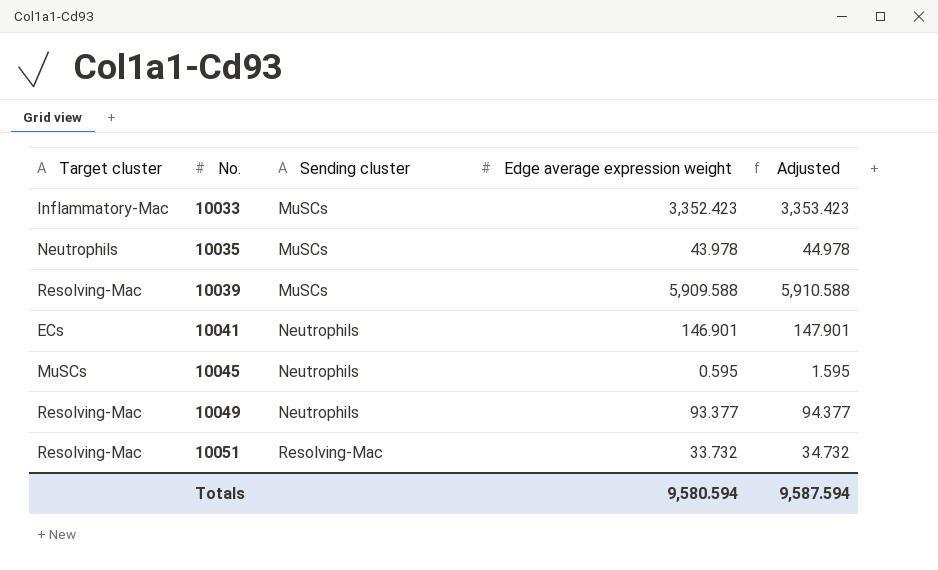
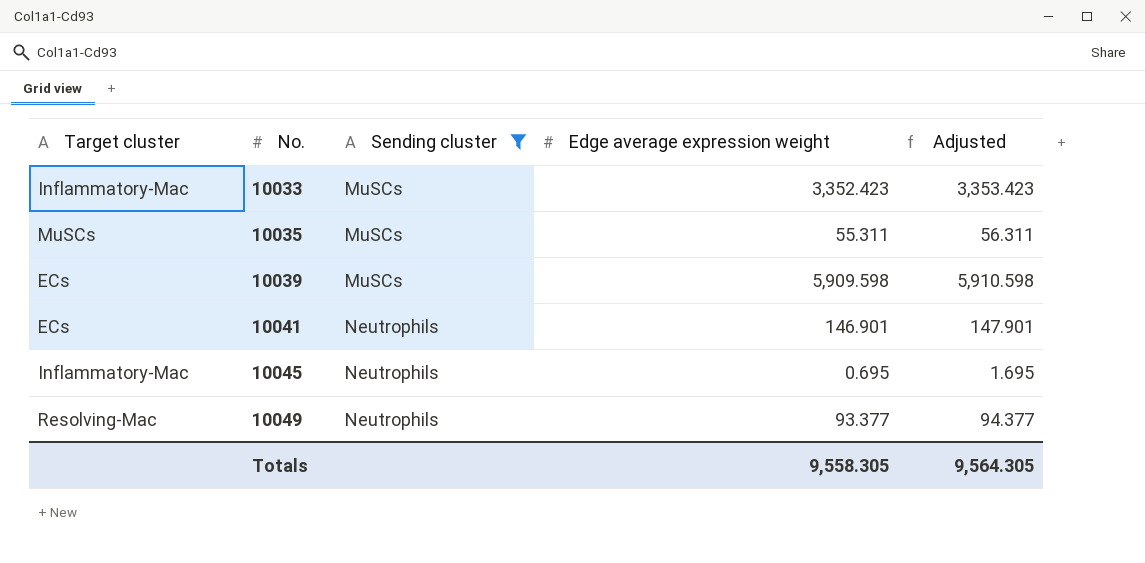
filter: none -> Sending cluster != Resolving-Mac
10035 | Target cluster: Neutrophils -> MuSCs
10035 | Edge average expression weight: 43.978 -> 55.311
10035 | Adjusted: 44.978 -> 56.311
10039 | Target cluster: Resolving-Mac -> ECs
10039 | Edge average expression weight: 5,909.588 -> 5,909.598
10039 | Adjusted: 5,910.588 -> 5,910.598
10045 | Target cluster: MuSCs -> Inflammatory-Mac
10045 | Edge average expression weight: 0.595 -> 0.695
10045 | Adjusted: 1.595 -> 1.695
Totals | Edge average expression weight: 9,580.594 -> 9,558.305
Totals | Adjusted: 9,587.594 -> 9,564.305

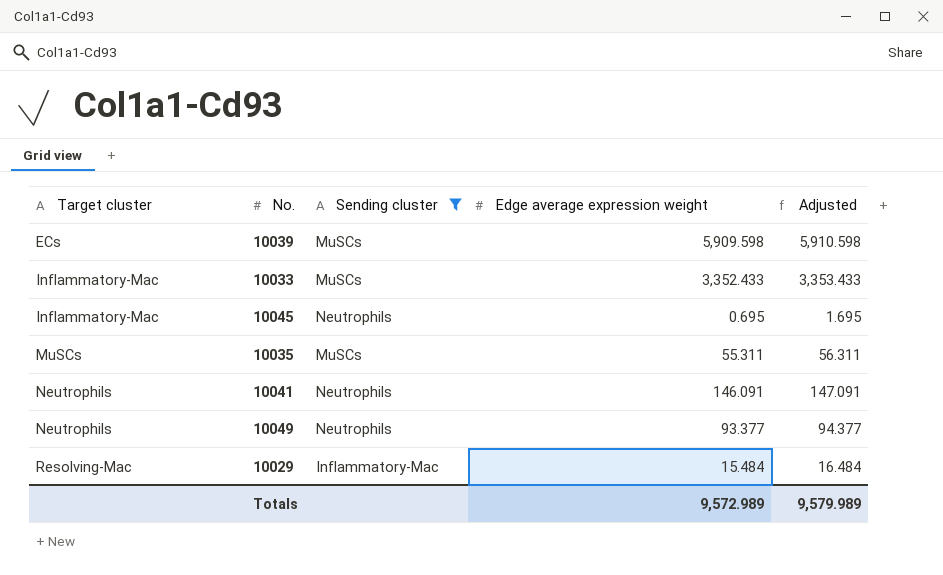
row order: No. ascending -> Target cluster ascending
10033 | Edge average expression weight: 3,352.423 -> 3,352.433
10033 | Adjusted: 3,353.423 -> 3,353.433
10041 | Target cluster: ECs -> Neutrophils
10041 | Edge average expression weight: 146.901 -> 146.091
10041 | Adjusted: 147.901 -> 147.091
10049 | Target cluster: Resolving-Mac -> Neutrophils
row 10029: none -> Resolving-Mac | Inflammatory-Mac | 15.484 | 16.484
Totals | Edge average expression weight: 9,558.305 -> 9,572.989
Totals | Adjusted: 9,564.305 -> 9,579.989

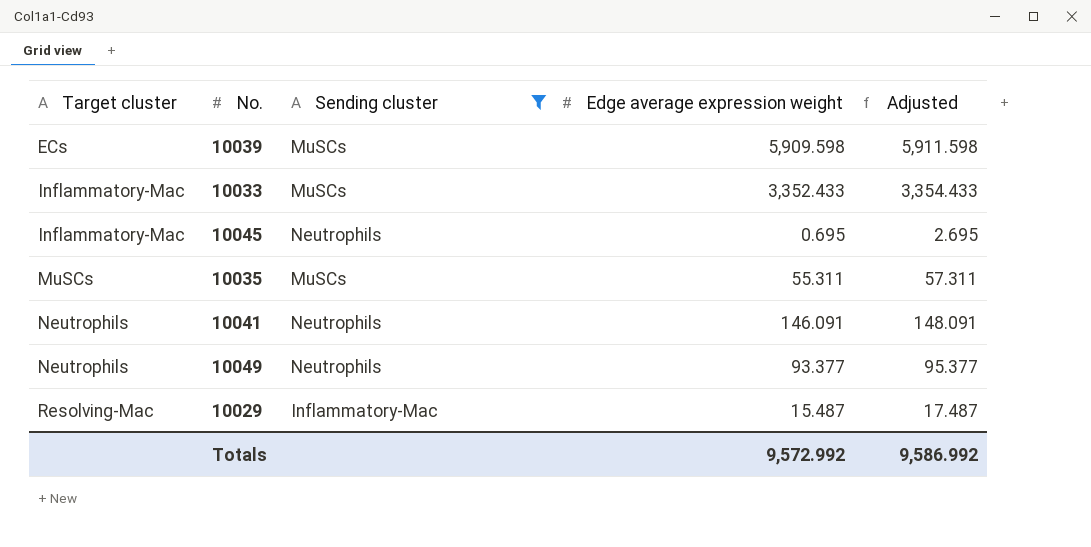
column Adjusted | formula: [Edge average expression weight] + 1 -> [Edge average expression weight] + 2
10029 | Edge average expression weight: 15.484 -> 15.487
Totals | Edge average expression weight: 9,572.989 -> 9,572.992
Totals | Adjusted: 9,579.989 -> 9,586.992

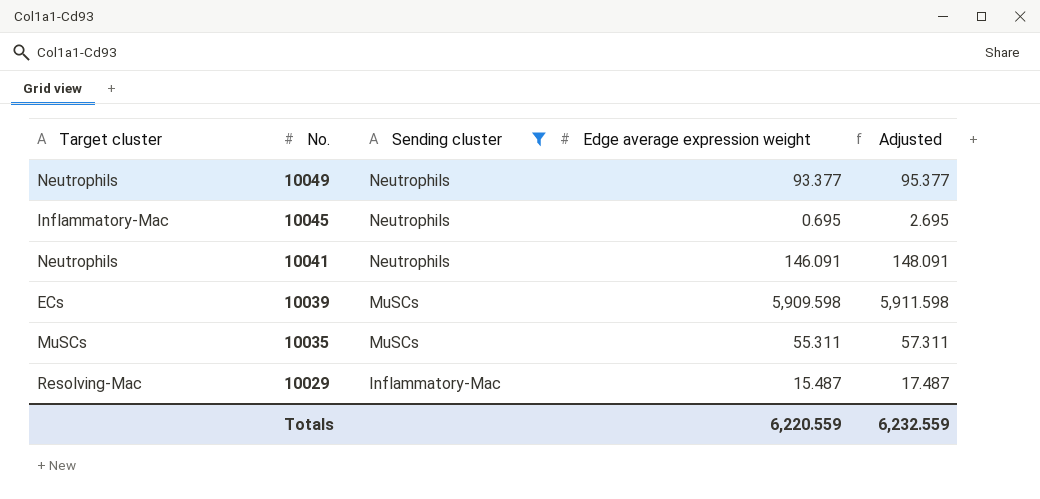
row order: Target cluster ascending -> No. descending
row 10033: Inflammatory-Mac | MuSCs | 3,352.433 | 3,354.433 -> none
Totals | Edge average expression weight: 9,572.992 -> 6,220.559
Totals | Adjusted: 9,586.992 -> 6,232.559

